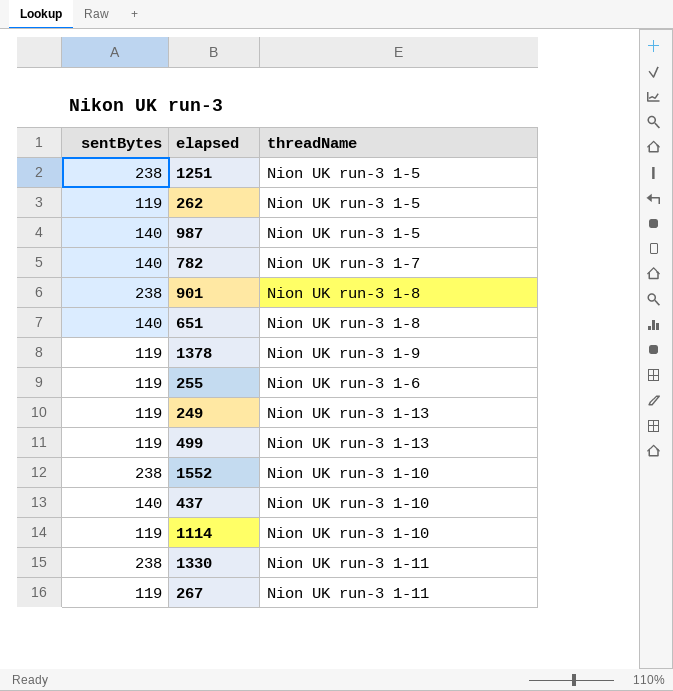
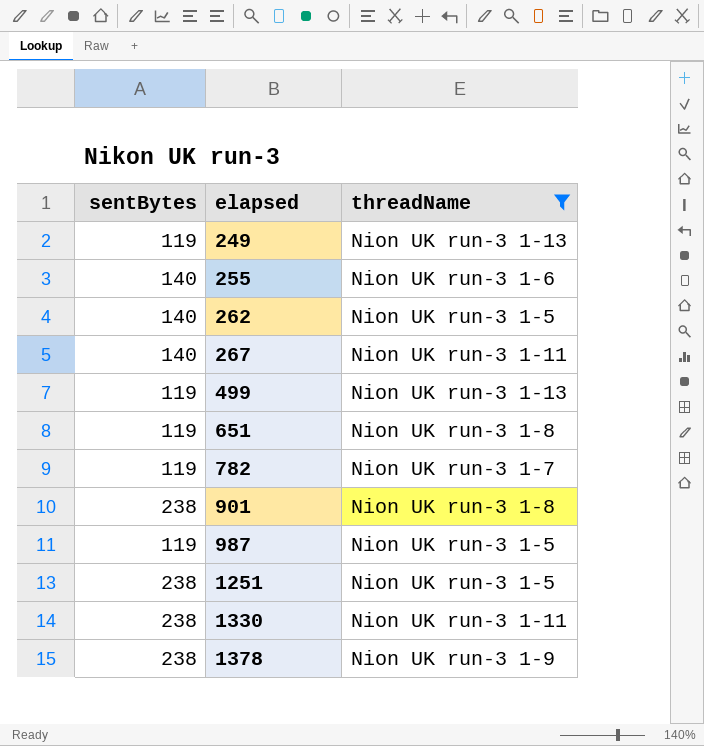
filter: none -> threadName != Nion UK run-3 1-10
row order: none -> elapsed ascending
255 | sentBytes: 119 -> 140
262 | sentBytes: 119 -> 140
267 | sentBytes: 119 -> 140
651 | sentBytes: 140 -> 119
782 | sentBytes: 140 -> 119
987 | sentBytes: 140 -> 119
1378 | sentBytes: 119 -> 238

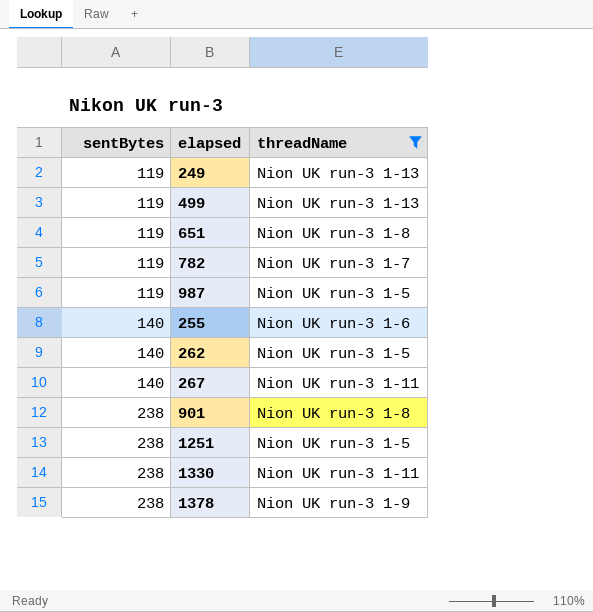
row order: elapsed ascending -> sentBytes ascending

